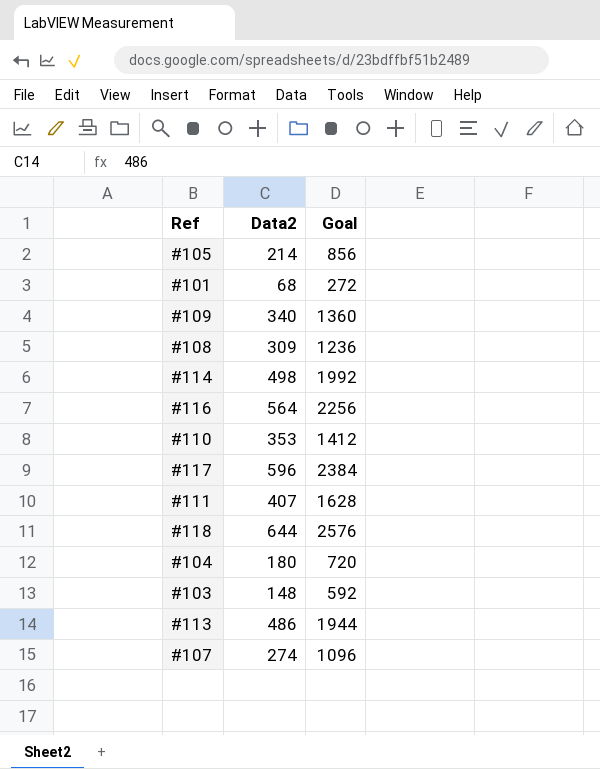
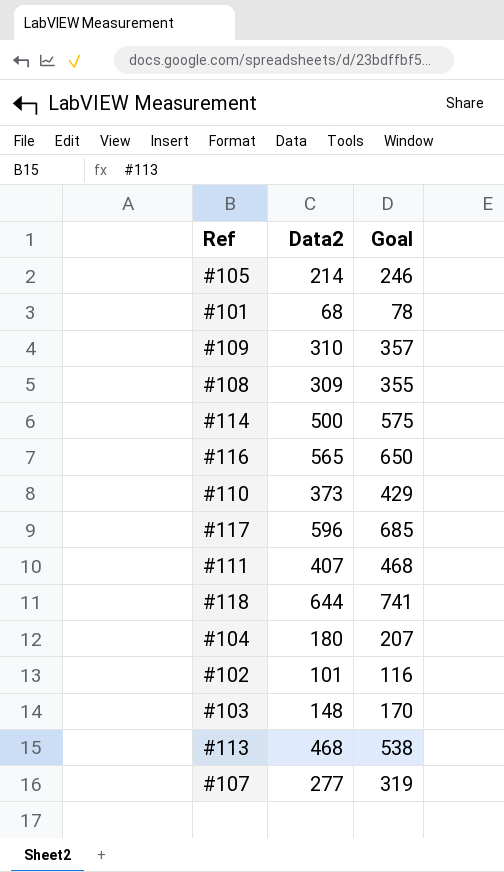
column Goal | formula: [Data2] * 4 -> [Data2] * 1.15
#109 | Data2: 340 -> 310
#114 | Data2: 498 -> 500
#116 | Data2: 564 -> 565
#110 | Data2: 353 -> 373
row #102: none -> 101 | 116
#113 | Data2: 486 -> 468
#107 | Data2: 274 -> 277

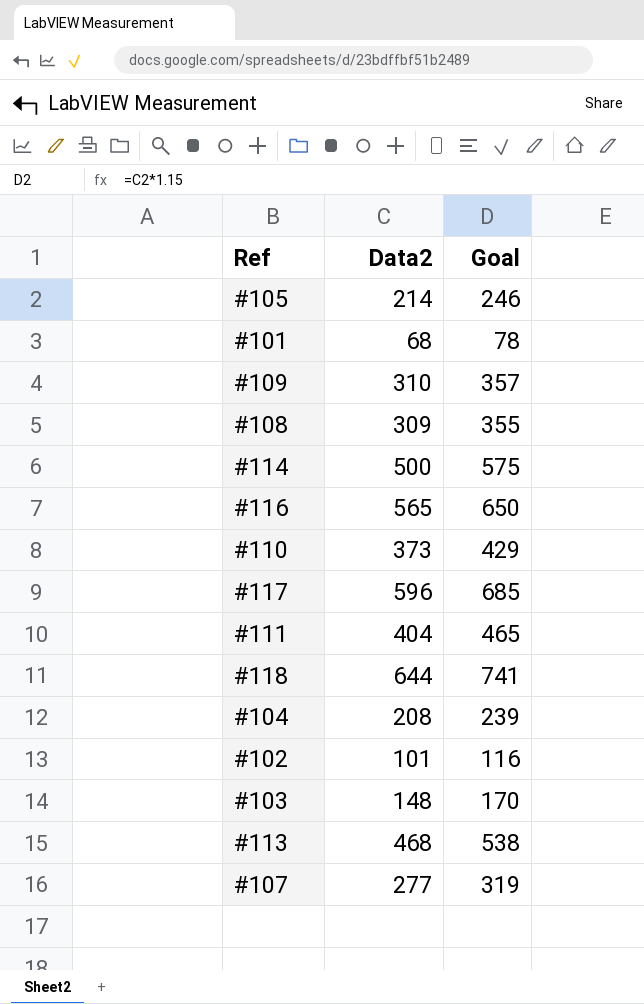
#111 | Data2: 407 -> 404
#111 | Goal: 468 -> 465
#104 | Data2: 180 -> 208
#104 | Goal: 207 -> 239

